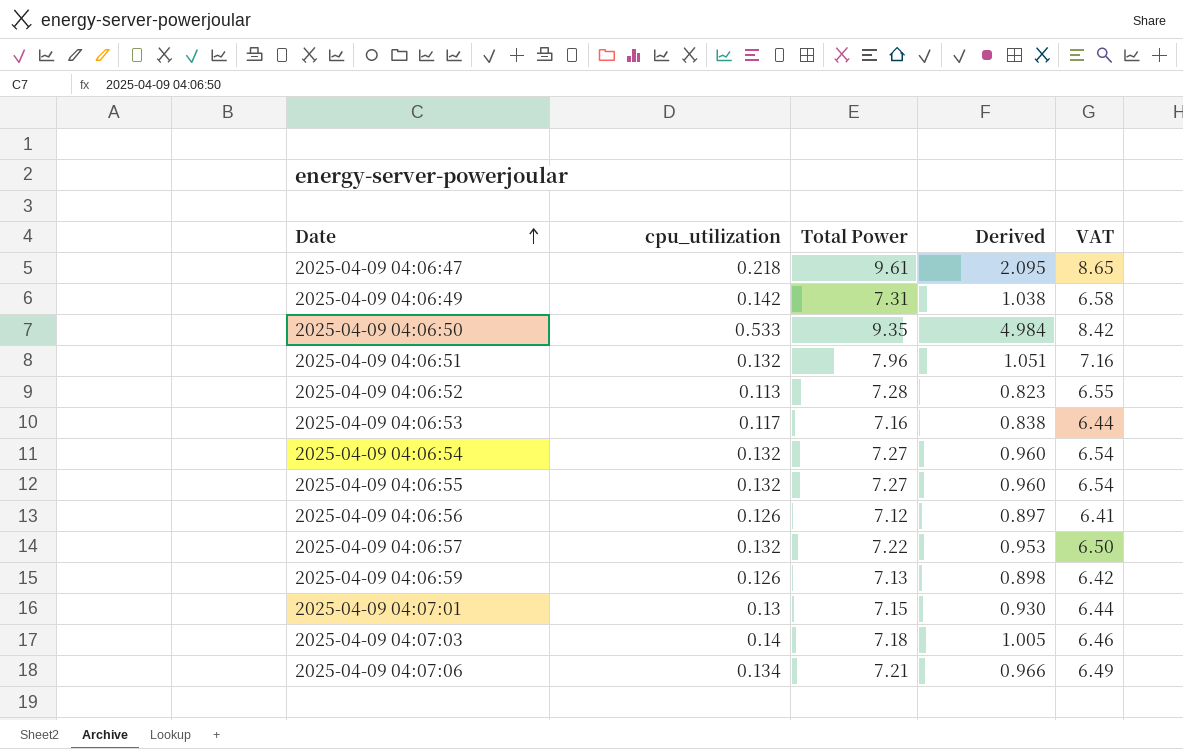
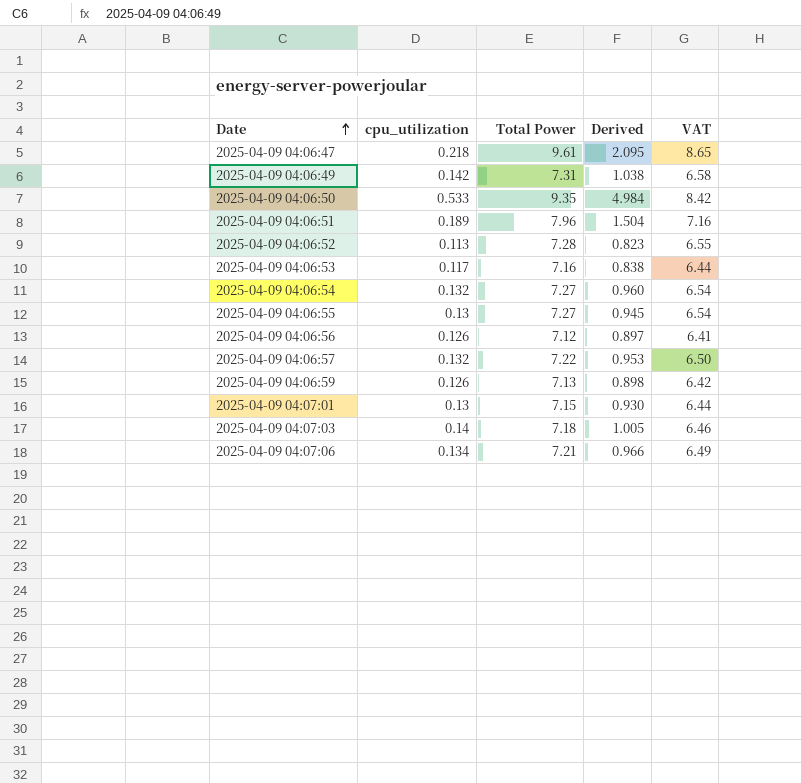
2025-04-09 04:06:51 | cpu_utilization: 0.132 -> 0.189
2025-04-09 04:06:51 | Derived: 1.051 -> 1.504
2025-04-09 04:06:55 | cpu_utilization: 0.132 -> 0.13
2025-04-09 04:06:55 | Derived: 0.960 -> 0.945

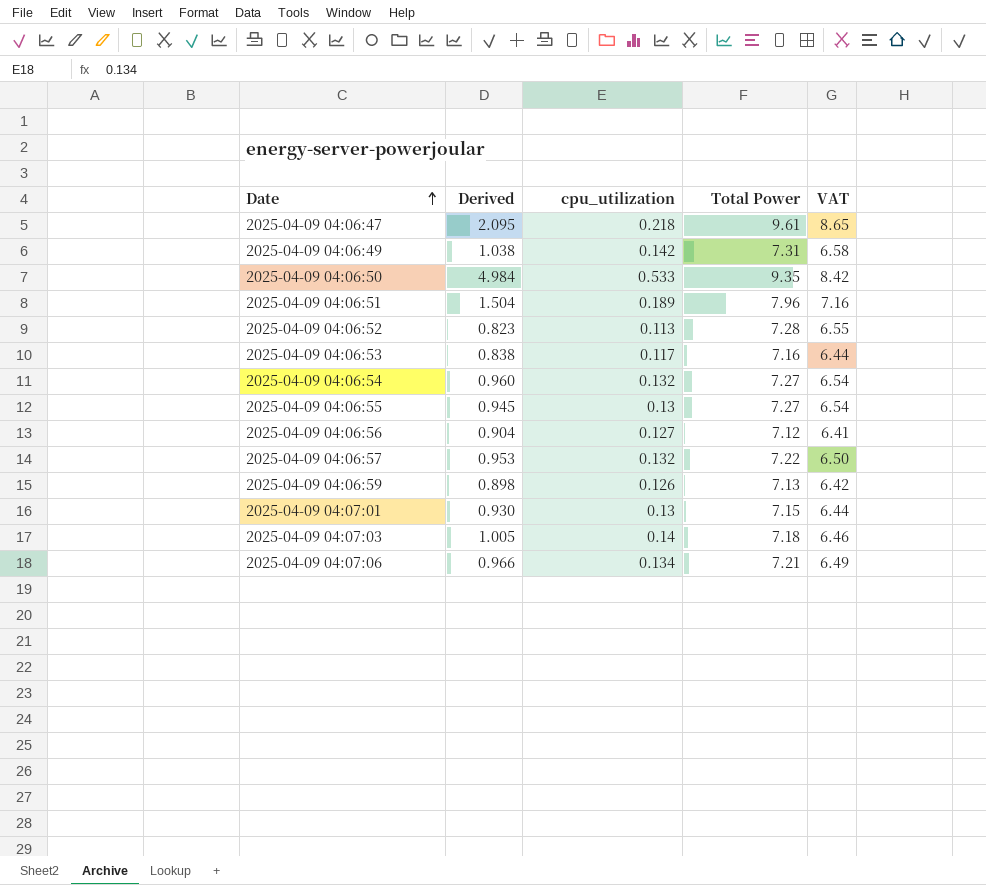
column Derived | position: 4 -> 2
2025-04-09 04:06:56 | Derived: 0.897 -> 0.904
2025-04-09 04:06:56 | cpu_utilization: 0.126 -> 0.127

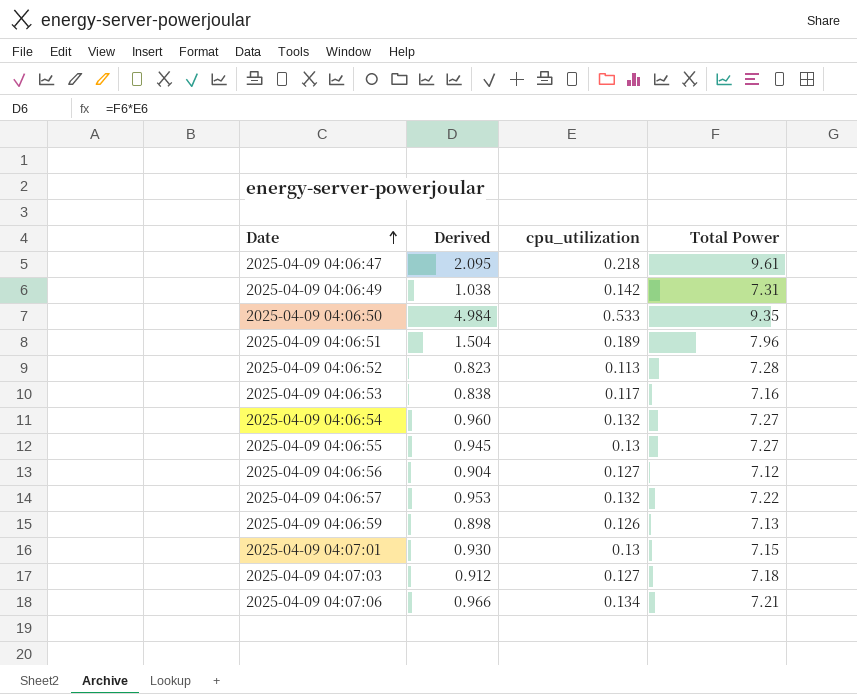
column VAT | formula: [Total Power] * 0.9 -> none
2025-04-09 04:07:03 | Derived: 1.005 -> 0.912
2025-04-09 04:07:03 | cpu_utilization: 0.14 -> 0.127

